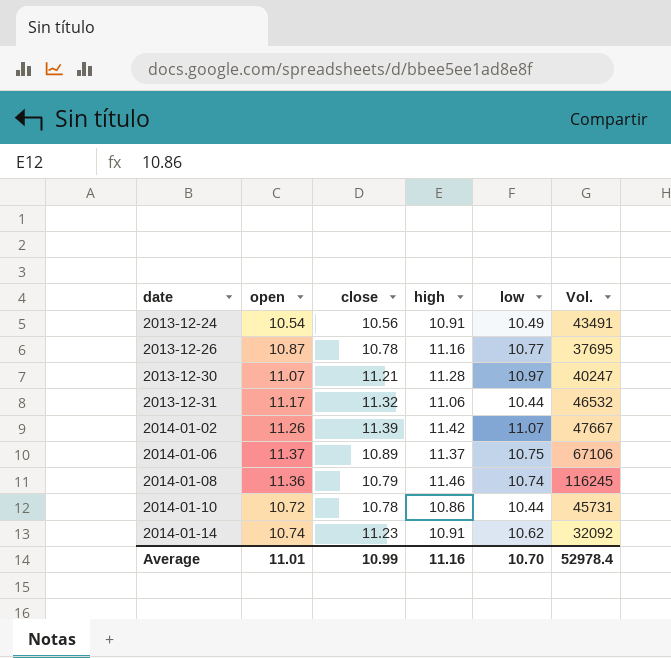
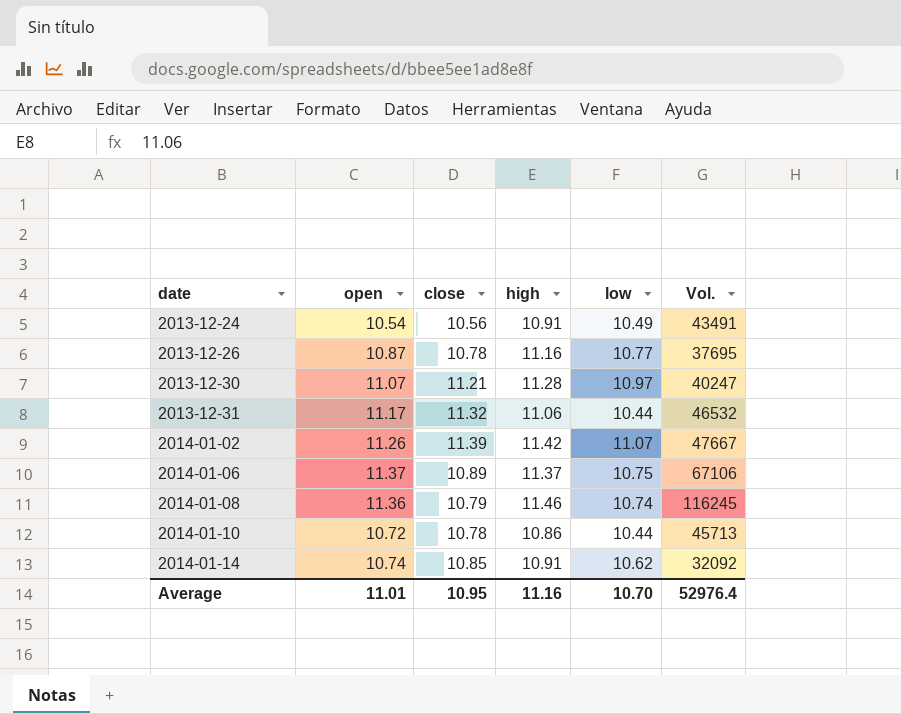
2014-01-10 | Vol.: 45731 -> 45713
2014-01-14 | close: 11.23 -> 10.85
Average | close: 10.99 -> 10.95
Average | Vol.: 52978.4 -> 52976.4

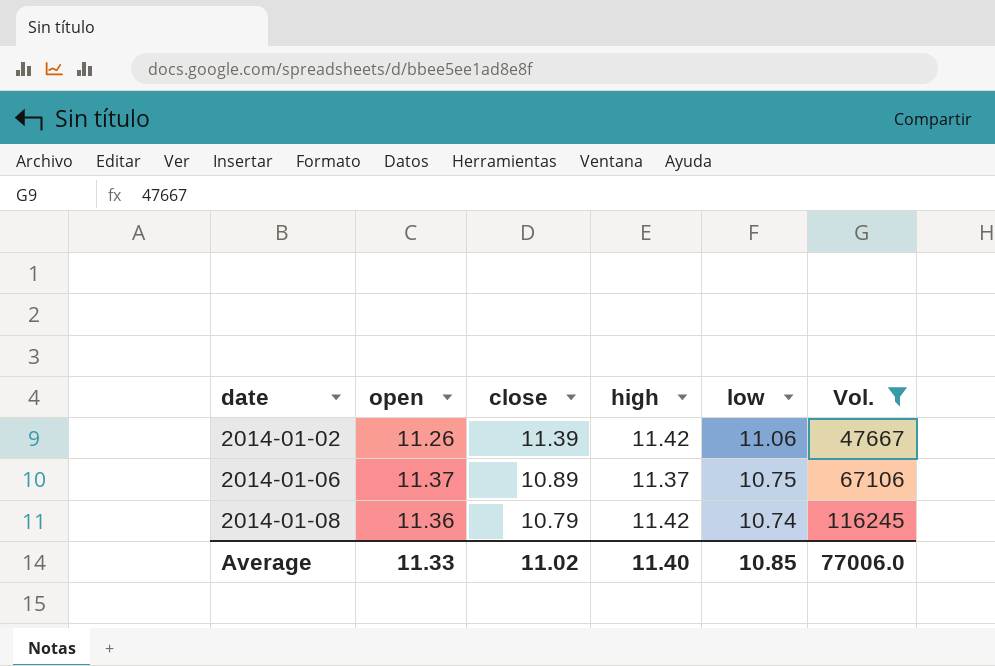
filter: none -> Vol. >= 47667
2014-01-02 | low: 11.07 -> 11.06
2014-01-08 | high: 11.46 -> 11.42
Average | open: 11.01 -> 11.33
Average | close: 10.95 -> 11.02
Average | high: 11.16 -> 11.40
Average | low: 10.70 -> 10.85
Average | Vol.: 52976.4 -> 77006.0

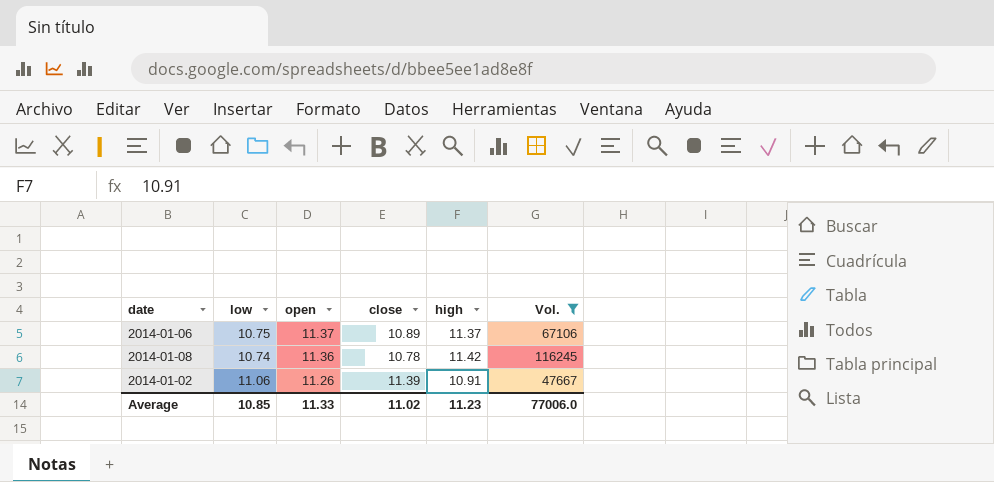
row order: date ascending -> open descending
column low | position: 5 -> 2
2014-01-08 | close: 10.79 -> 10.78
2014-01-02 | high: 11.42 -> 10.91
Average | high: 11.40 -> 11.23

